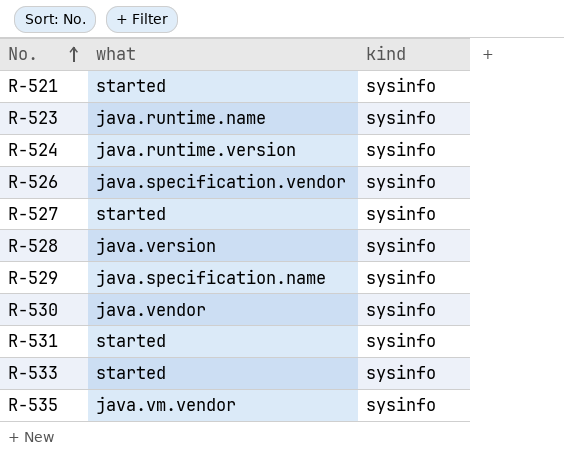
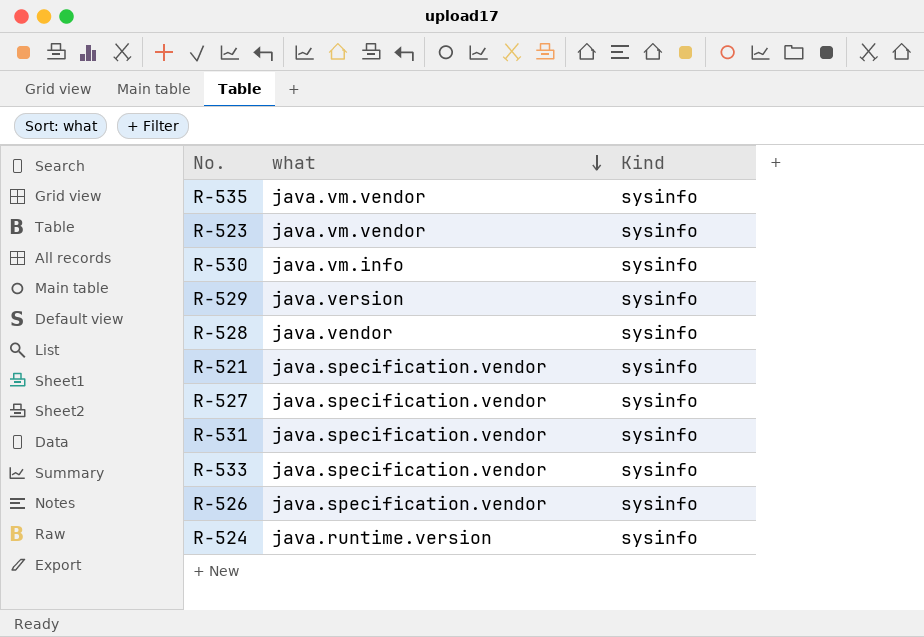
row order: No. ascending -> what descending
column name: kind -> Kind
R-523 | what: java.runtime.name -> java.vm.vendor
R-530 | what: java.vendor -> java.vm.info
R-529 | what: java.specification.name -> java.version
R-528 | what: java.version -> java.vendor
R-521 | what: started -> java.specification.vendor
R-527 | what: started -> java.specification.vendor
R-531 | what: started -> java.specification.vendor
R-533 | what: started -> java.specification.vendor

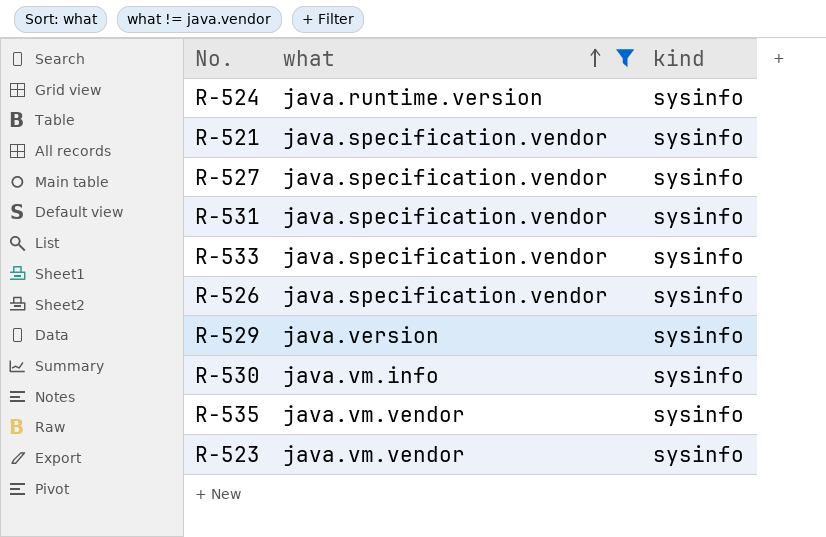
filter: none -> what != java.vendor
row order: what descending -> what ascending
column name: Kind -> kind

